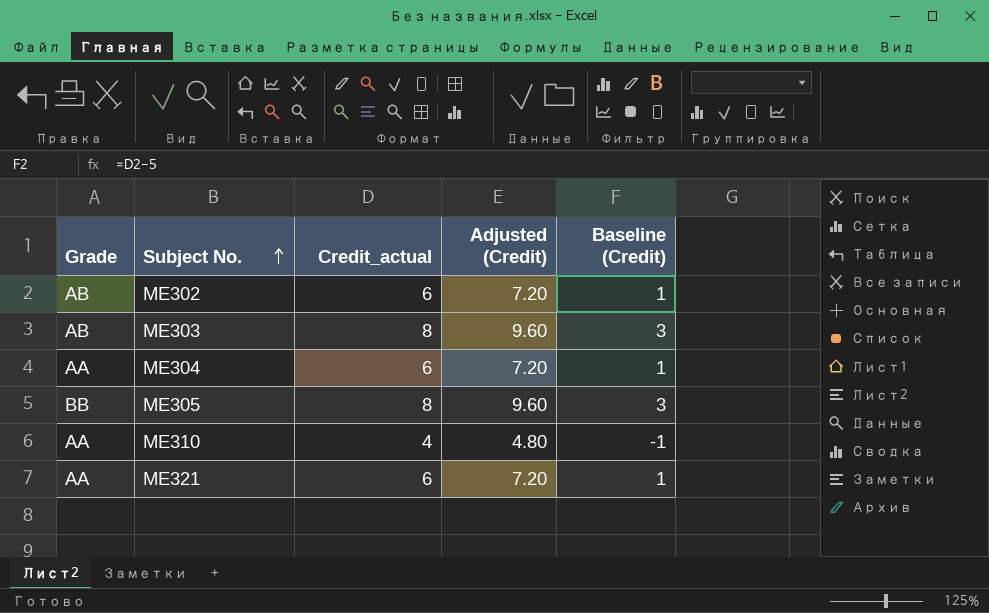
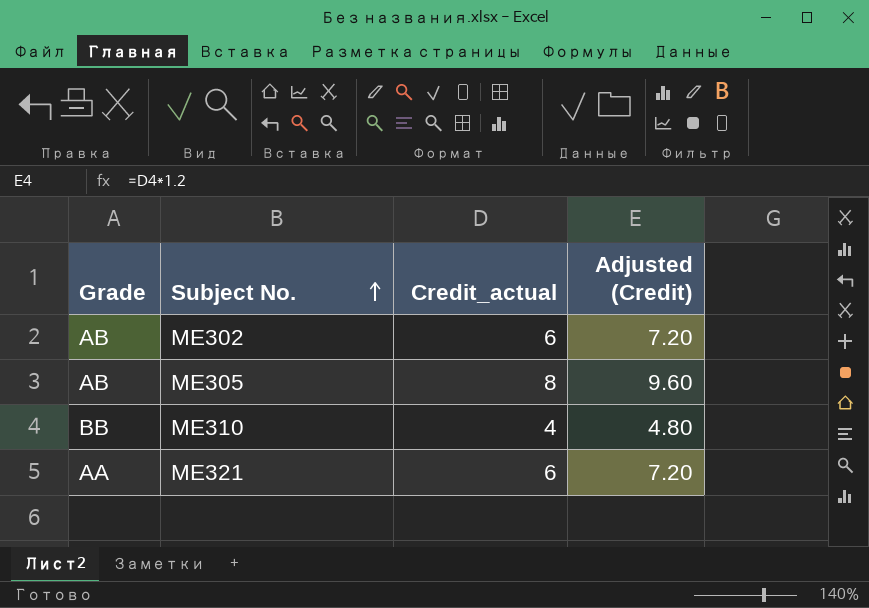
column Baseline (Credit) | formula: [Credit_actual] - 5 -> none
row ME303: AB | 8 | 9.60 | 3 -> none
row ME304: AA | 6 | 7.20 | 1 -> none
ME305 | Grade: BB -> AB
ME310 | Grade: AA -> BB

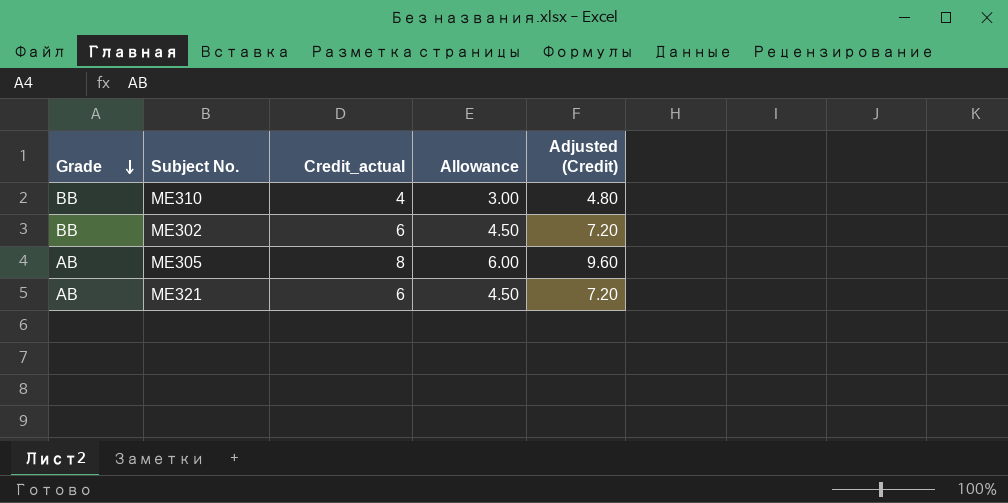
row order: Subject No. ascending -> Grade descending
column Allowance | formula: none -> [Credit_actual] * 0.75
ME302 | Grade: AB -> BB
ME321 | Grade: AA -> AB

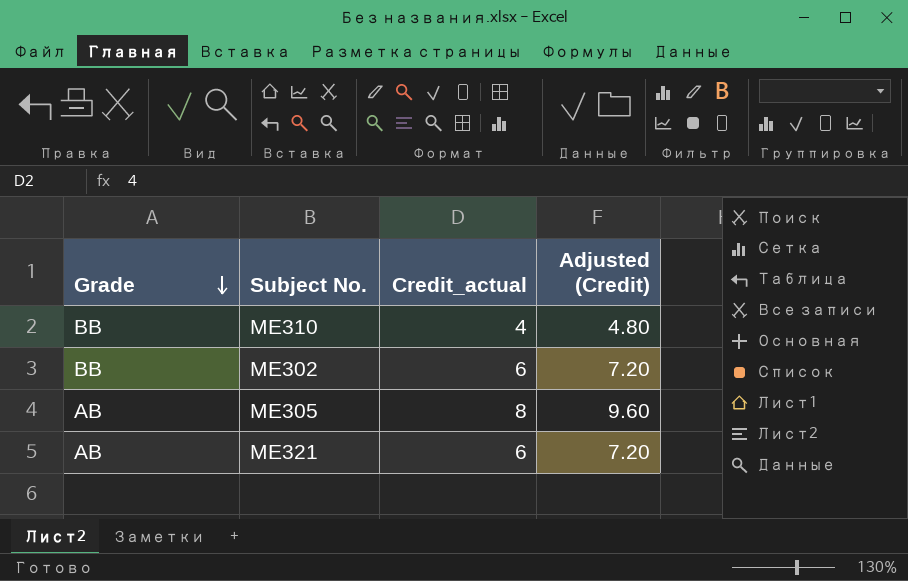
column Allowance | formula: [Credit_actual] * 0.75 -> none

